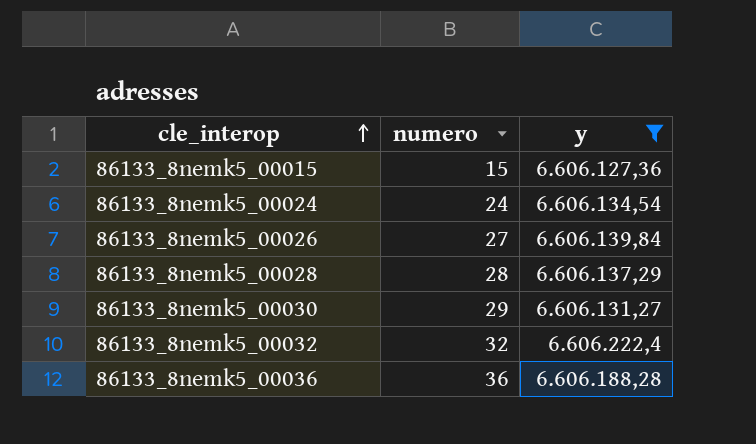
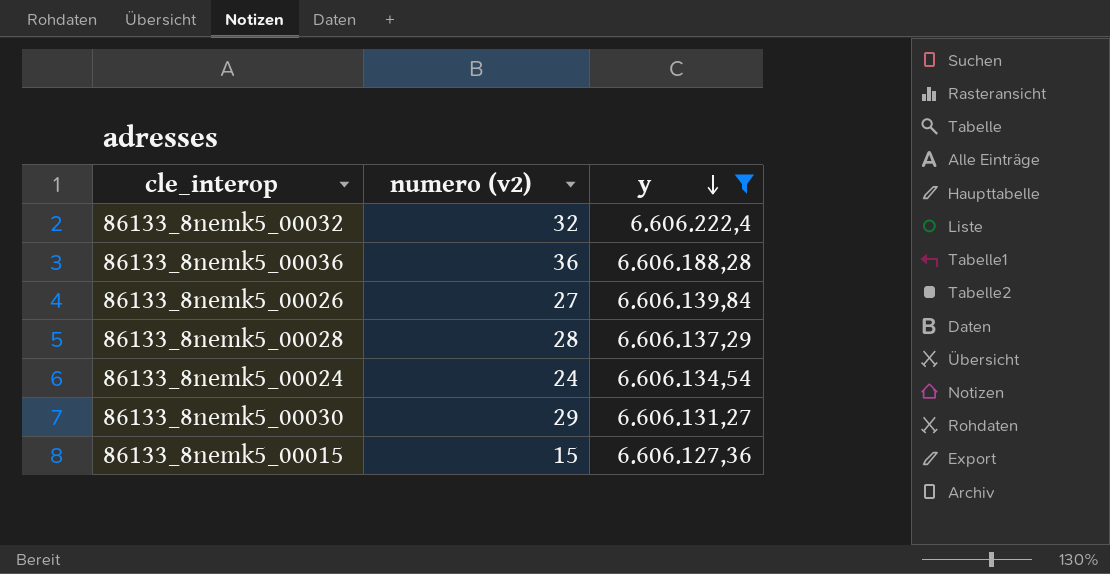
row order: cle_interop ascending -> y descending
column name: numero -> numero (v2)

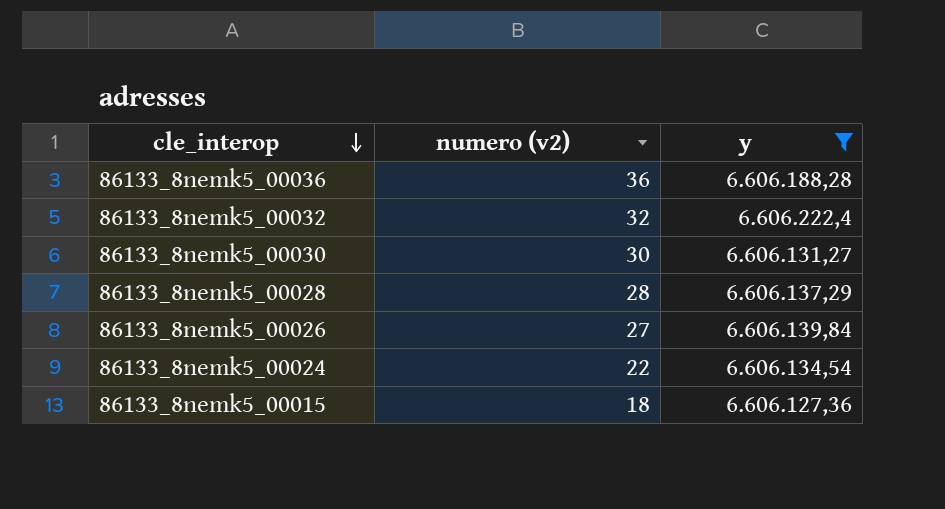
row order: y descending -> cle_interop descending
86133_8nemk5_00030 | numero (v2): 29 -> 30
86133_8nemk5_00024 | numero (v2): 24 -> 22
86133_8nemk5_00015 | numero (v2): 15 -> 18

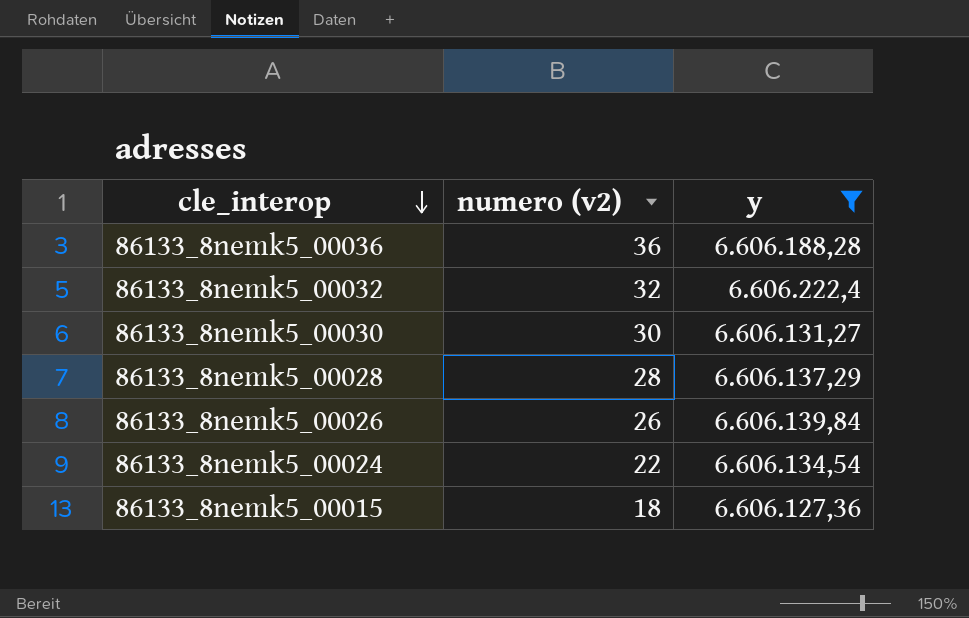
86133_8nemk5_00026 | numero (v2): 27 -> 26

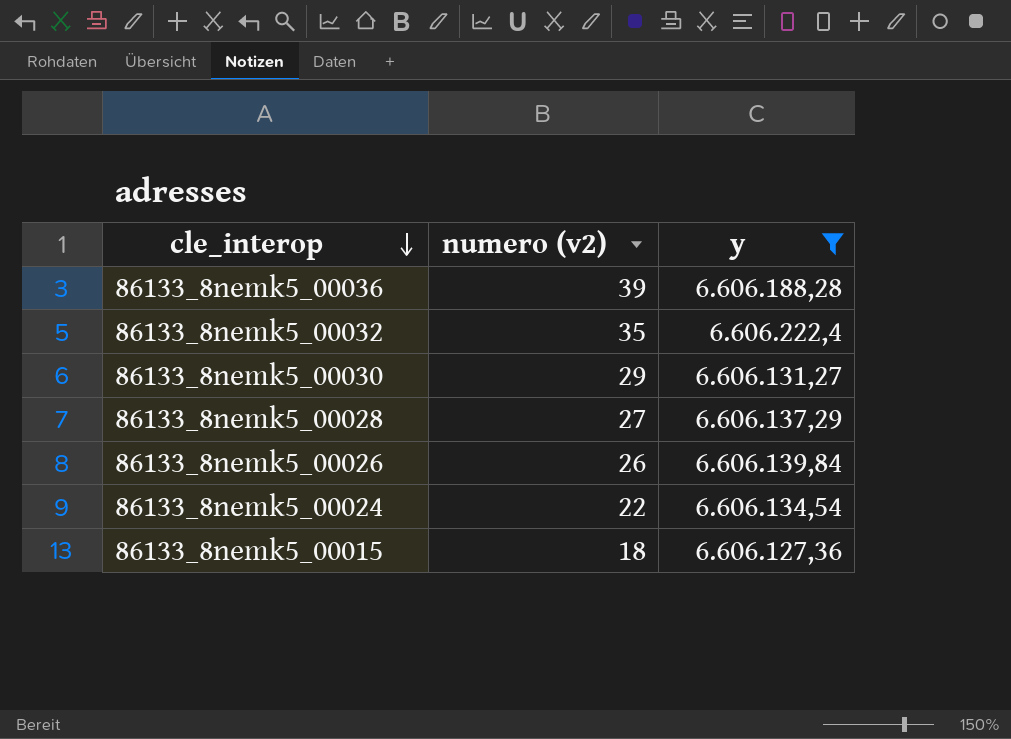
86133_8nemk5_00036 | numero (v2): 36 -> 39
86133_8nemk5_00032 | numero (v2): 32 -> 35
86133_8nemk5_00030 | numero (v2): 30 -> 29
86133_8nemk5_00028 | numero (v2): 28 -> 27

